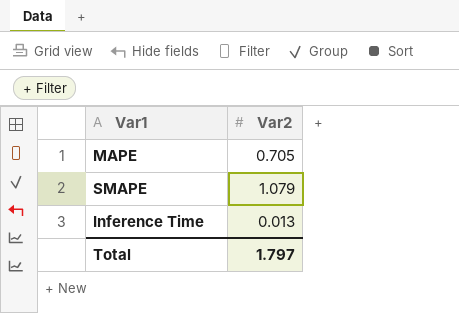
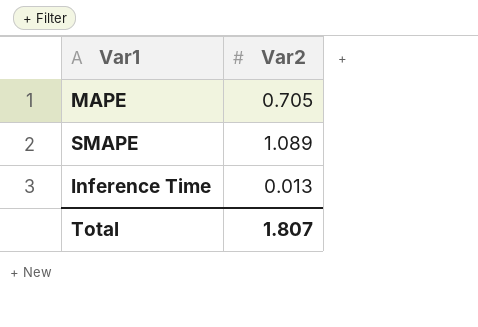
SMAPE | Var2: 1.079 -> 1.089
Total | Var2: 1.797 -> 1.807

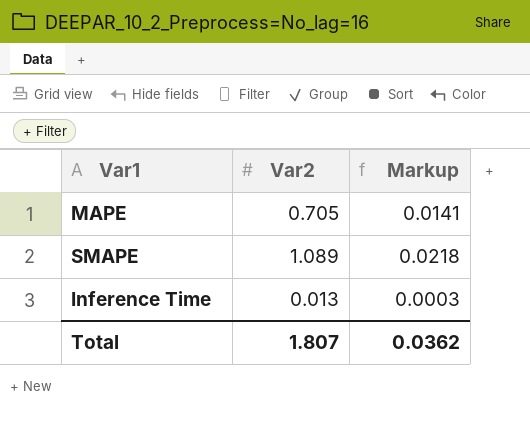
column Markup | formula: none -> [Var2] * 0.02

